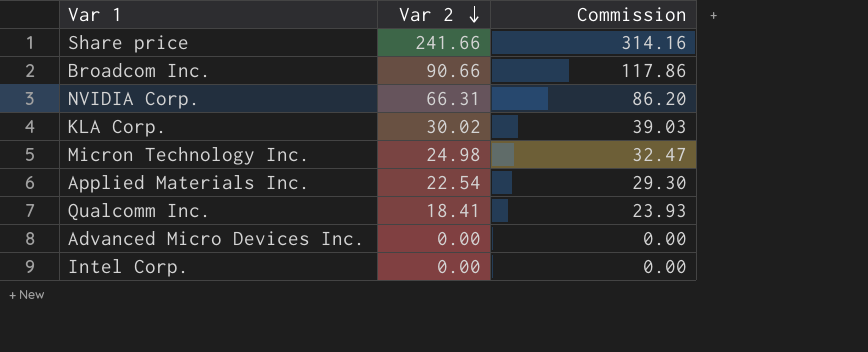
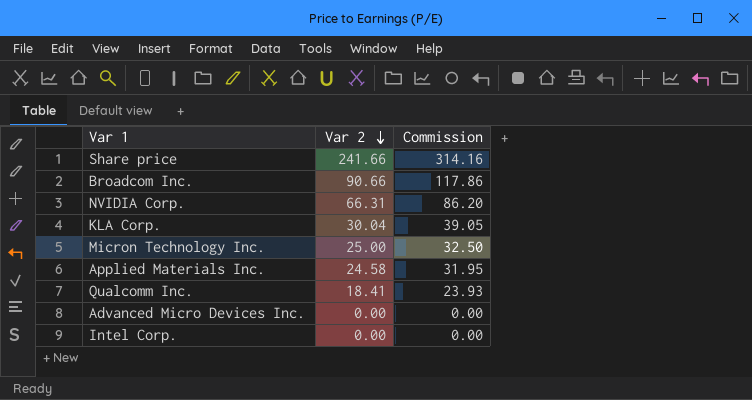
KLA Corp. | Var 2: 30.02 -> 30.04
KLA Corp. | Commission: 39.03 -> 39.05
Micron Technology Inc. | Var 2: 24.98 -> 25.00
Micron Technology Inc. | Commission: 32.47 -> 32.50
Applied Materials Inc. | Var 2: 22.54 -> 24.58
Applied Materials Inc. | Commission: 29.30 -> 31.95

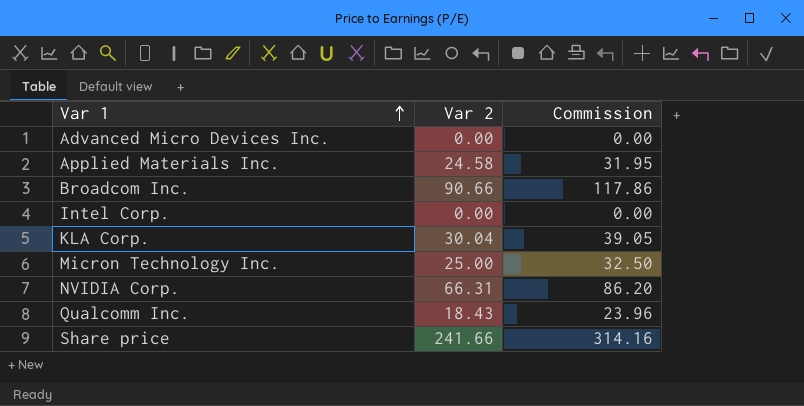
row order: Var 2 descending -> Var 1 ascending
Qualcomm Inc. | Var 2: 18.41 -> 18.43
Qualcomm Inc. | Commission: 23.93 -> 23.96

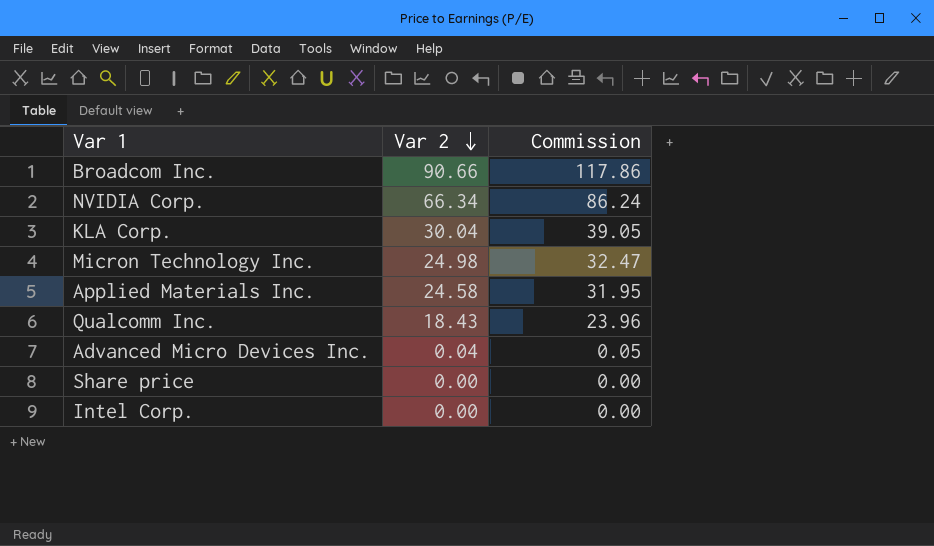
row order: Var 1 ascending -> Var 2 descending
NVIDIA Corp. | Var 2: 66.31 -> 66.34
NVIDIA Corp. | Commission: 86.20 -> 86.24
Micron Technology Inc. | Var 2: 25.00 -> 24.98
Micron Technology Inc. | Commission: 32.50 -> 32.47
Advanced Micro Devices Inc. | Var 2: 0.00 -> 0.04
Advanced Micro Devices Inc. | Commission: 0.00 -> 0.05
Share price | Var 2: 241.66 -> 0.00
Share price | Commission: 314.16 -> 0.00

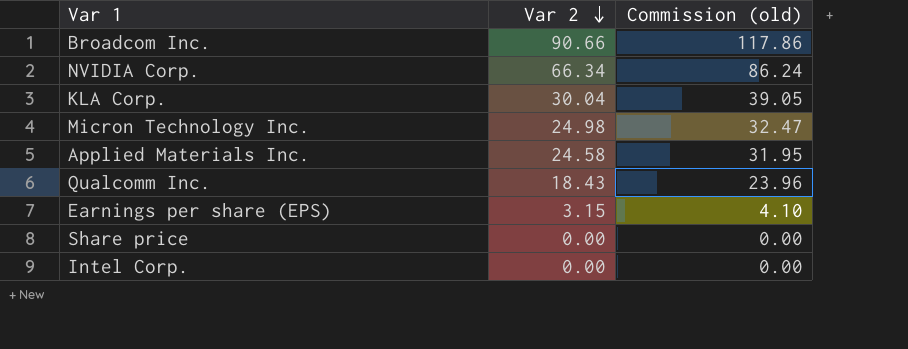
column name: Commission -> Commission (old)
row Advanced Micro Devices Inc.: 0.04 | 0.05 -> none
row Earnings per share (EPS): none -> 3.15 | 4.10

